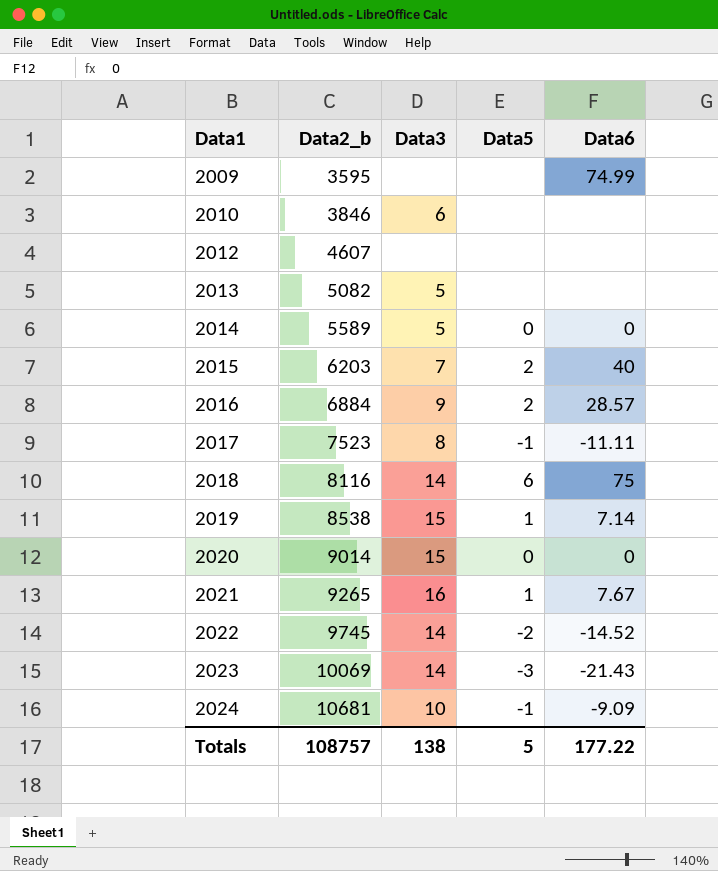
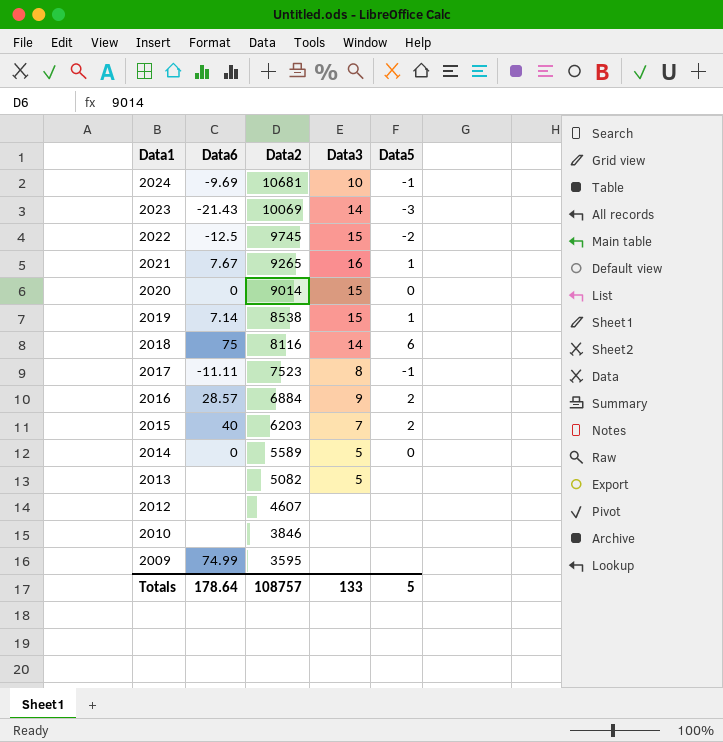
row order: Data1 ascending -> Data1 descending
column Data6 | position: 5 -> 2
column name: Data2_b -> Data2
2024 | Data6: -9.09 -> -9.69
2022 | Data6: -14.52 -> -12.5
2022 | Data3: 14 -> 15
2010 | Data3: 6 -> none
Totals | Data6: 177.22 -> 178.64
Totals | Data3: 138 -> 133

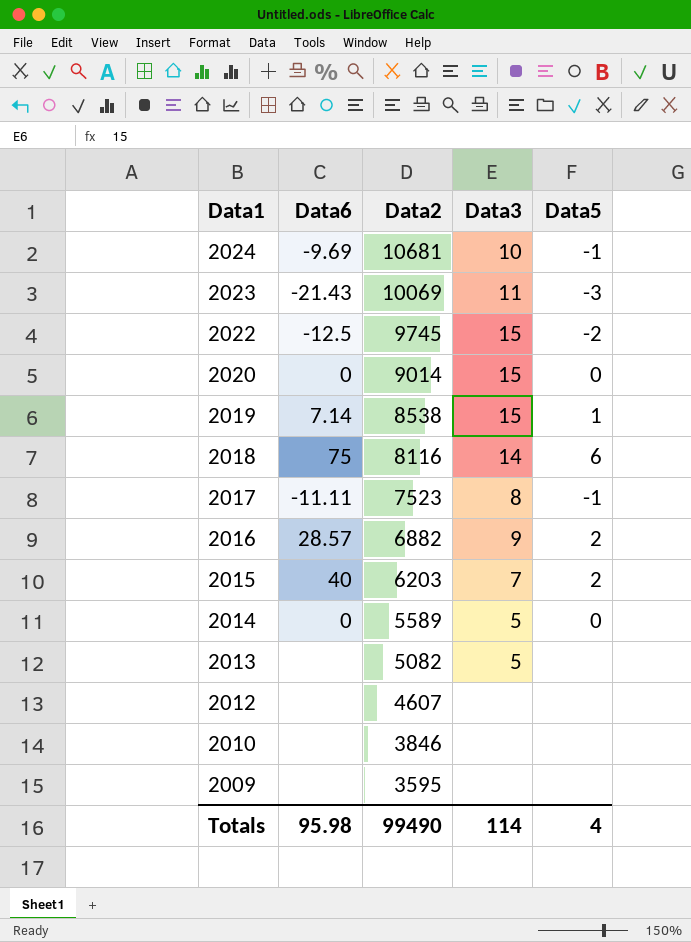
row 2021: 7.67 | 9265 | 16 | 1 -> none
2023 | Data3: 14 -> 11
2016 | Data2: 6884 -> 6882
2009 | Data6: 74.99 -> none
Totals | Data6: 178.64 -> 95.98
Totals | Data2: 108757 -> 99490
Totals | Data3: 133 -> 114
Totals | Data5: 5 -> 4

